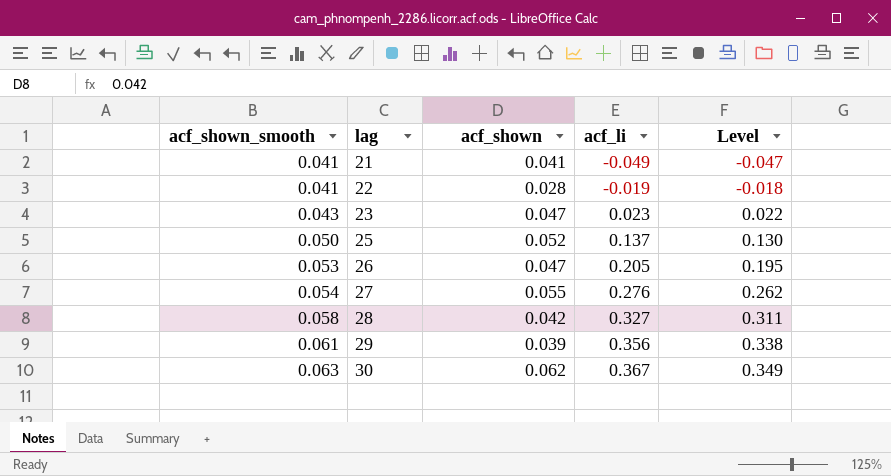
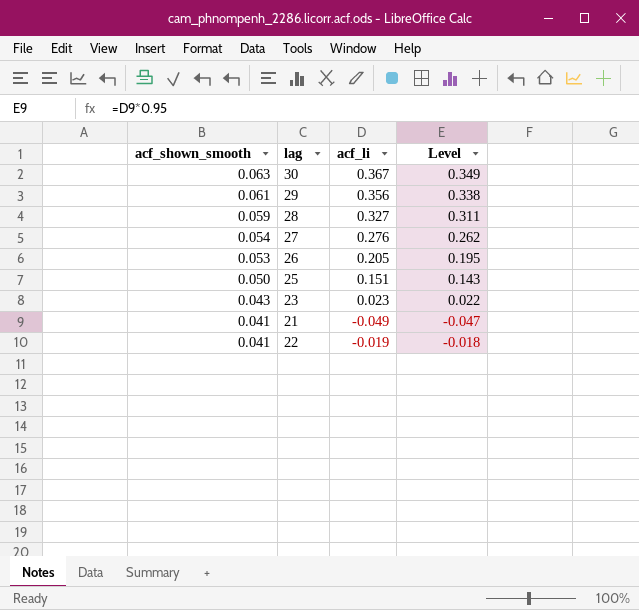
row order: acf_shown_smooth ascending -> acf_shown_smooth descending
column acf_shown | position: 3 -> none
28 | acf_shown_smooth: 0.058 -> 0.059
25 | acf_li: 0.137 -> 0.151
25 | Level: 0.130 -> 0.143

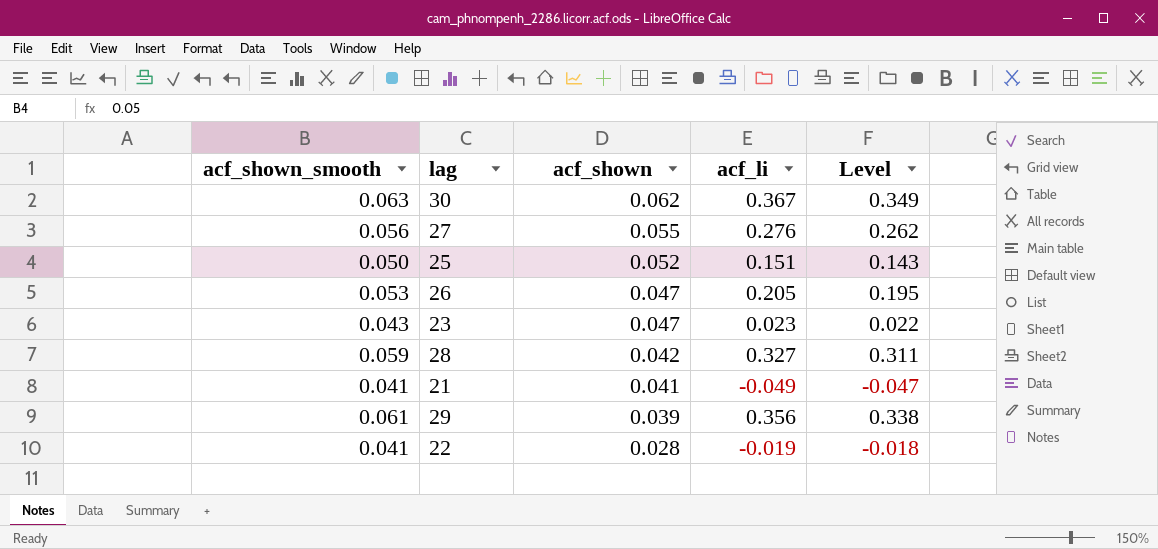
row order: acf_shown_smooth descending -> acf_shown descending
column acf_shown | position: none -> 3
27 | acf_shown_smooth: 0.054 -> 0.056

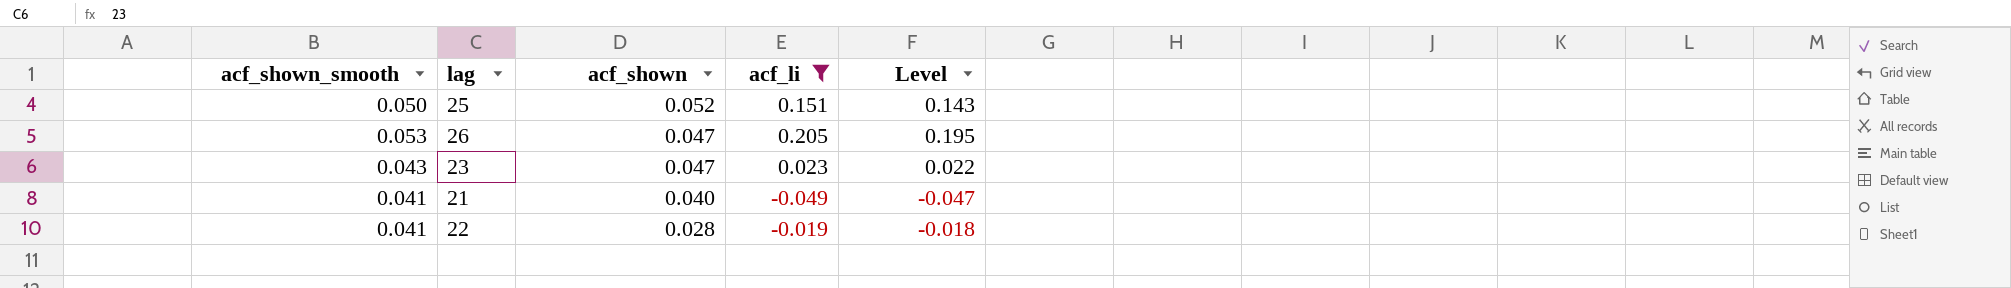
filter: none -> acf_li <= 0.205
21 | acf_shown: 0.041 -> 0.040

